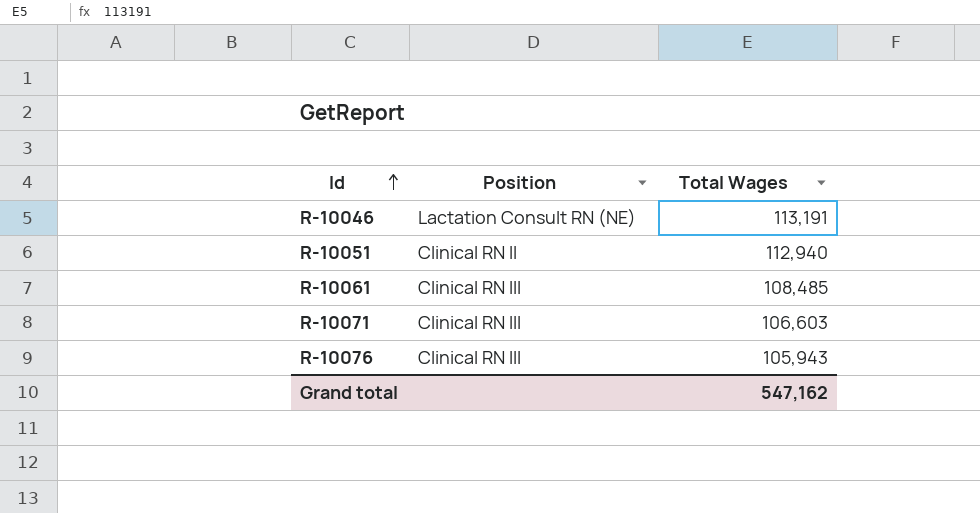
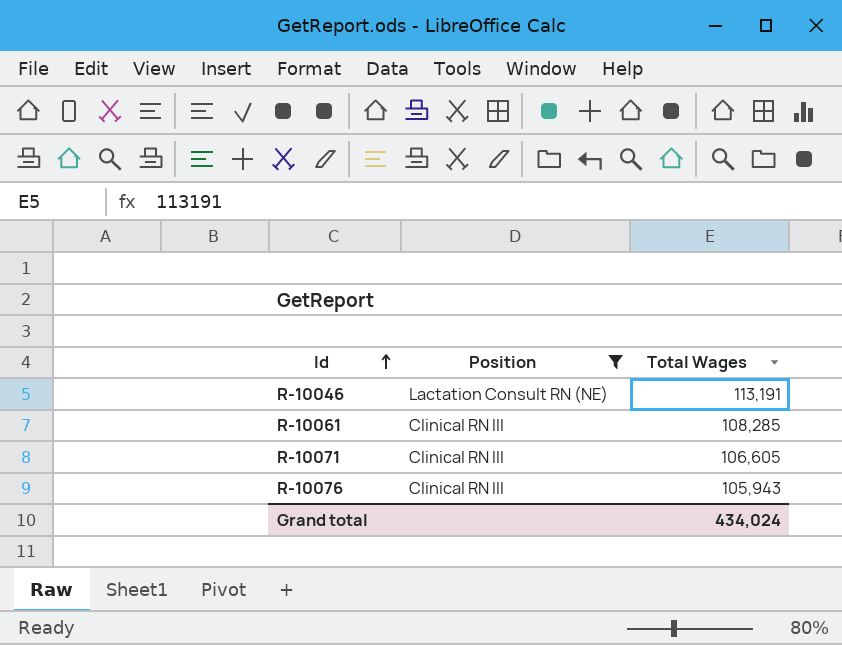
filter: none -> Position != Clinical RN II
R-10061 | Total Wages: 108,485 -> 108,285
R-10071 | Total Wages: 106,603 -> 106,605
Grand total | Total Wages: 547,162 -> 434,024

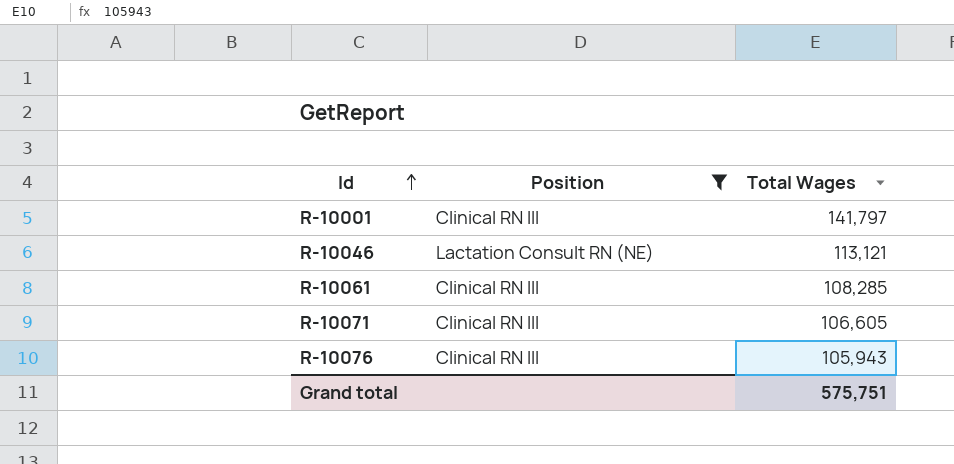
row R-10001: none -> Clinical RN III | 141,797
R-10046 | Total Wages: 113,191 -> 113,121
Grand total | Total Wages: 434,024 -> 575,751

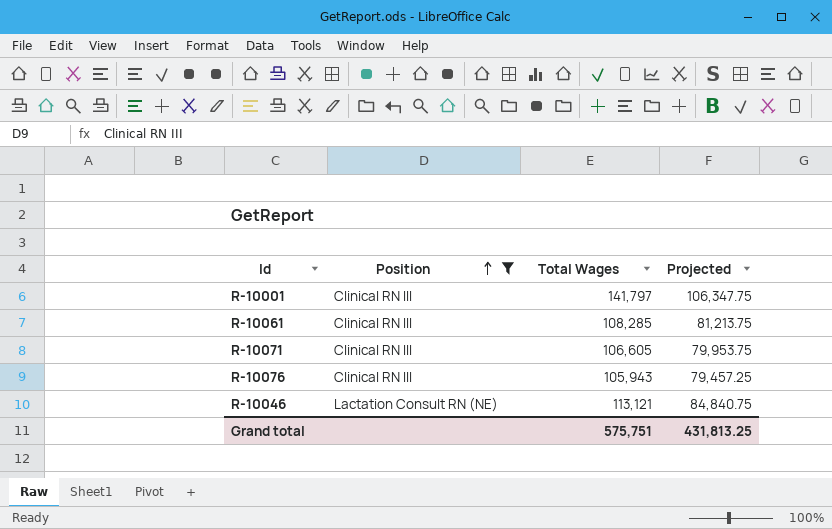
row order: Id ascending -> Position ascending
column Projected | formula: none -> [Total Wages] * 0.75

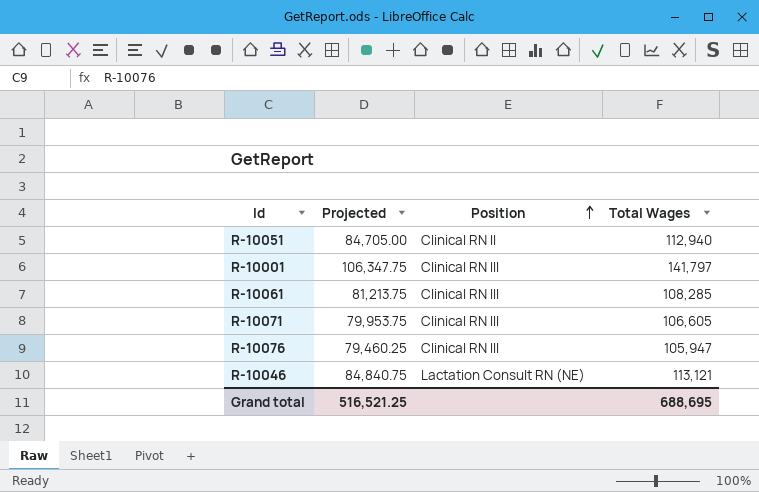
filter: Position != Clinical RN II -> none
column Projected | position: 4 -> 2
R-10076 | Projected: 79,457.25 -> 79,460.25
R-10076 | Total Wages: 105,943 -> 105,947
Grand total | Projected: 431,813.25 -> 516,521.25
Grand total | Total Wages: 575,751 -> 688,695

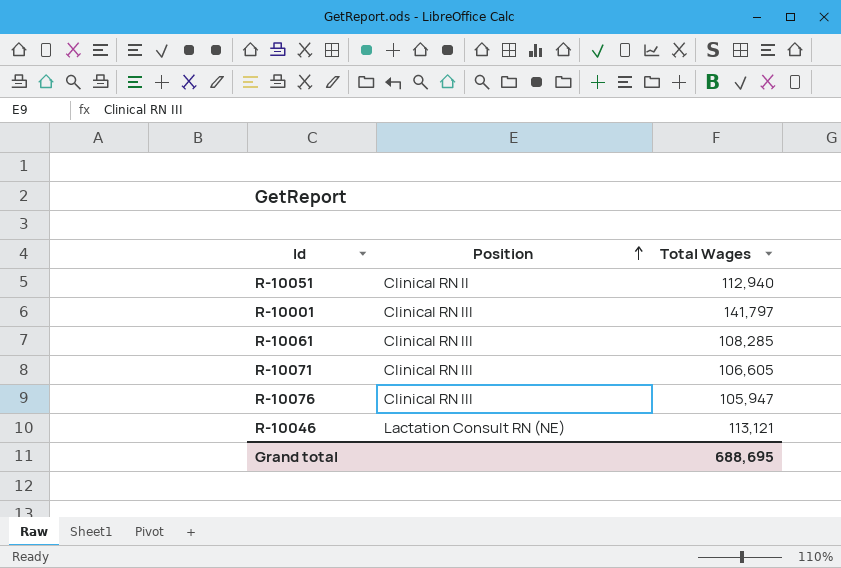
column Projected | formula: [Total Wages] * 0.75 -> none

